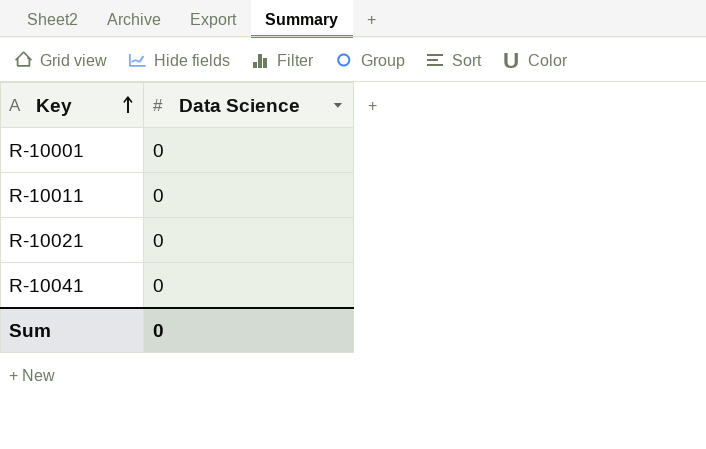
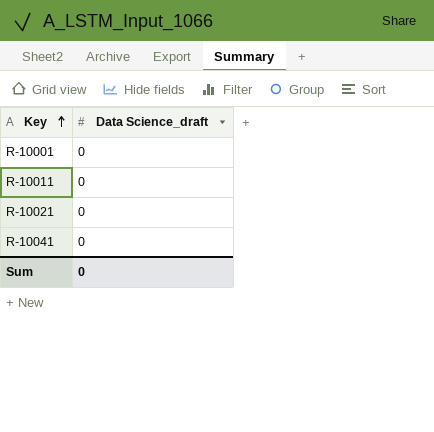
column name: Data Science -> Data Science_draft

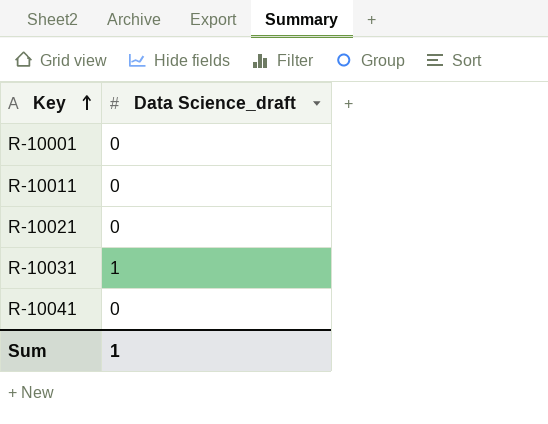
row R-10031: none -> 1
Sum | Data Science_draft: 0 -> 1

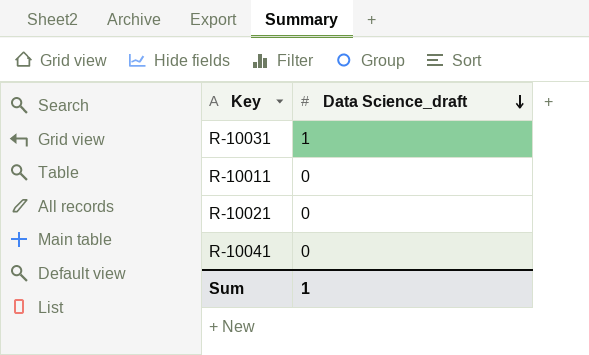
row order: Key ascending -> Data Science_draft descending
row R-10001: 0 -> none

